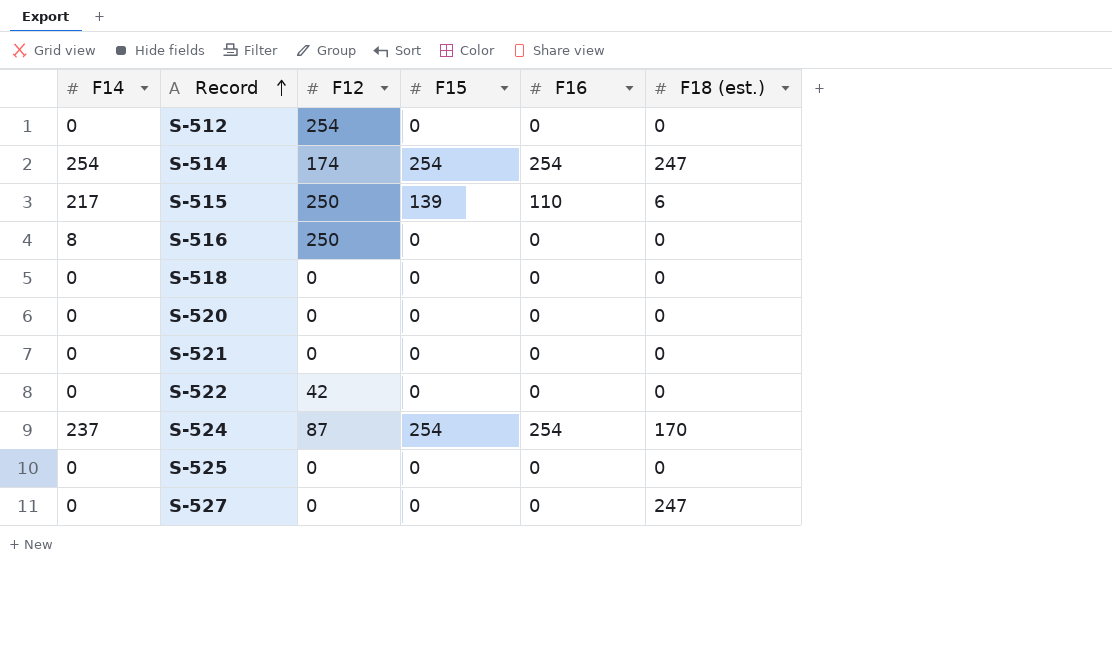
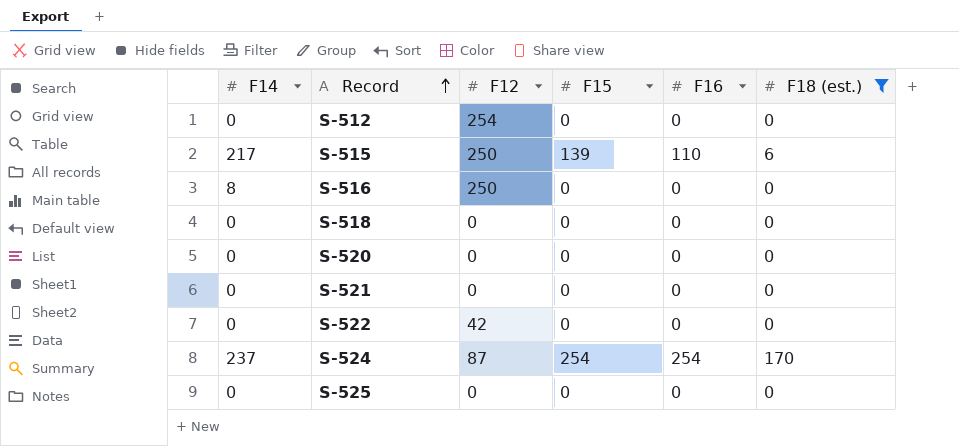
filter: none -> F18 (est.) != 247

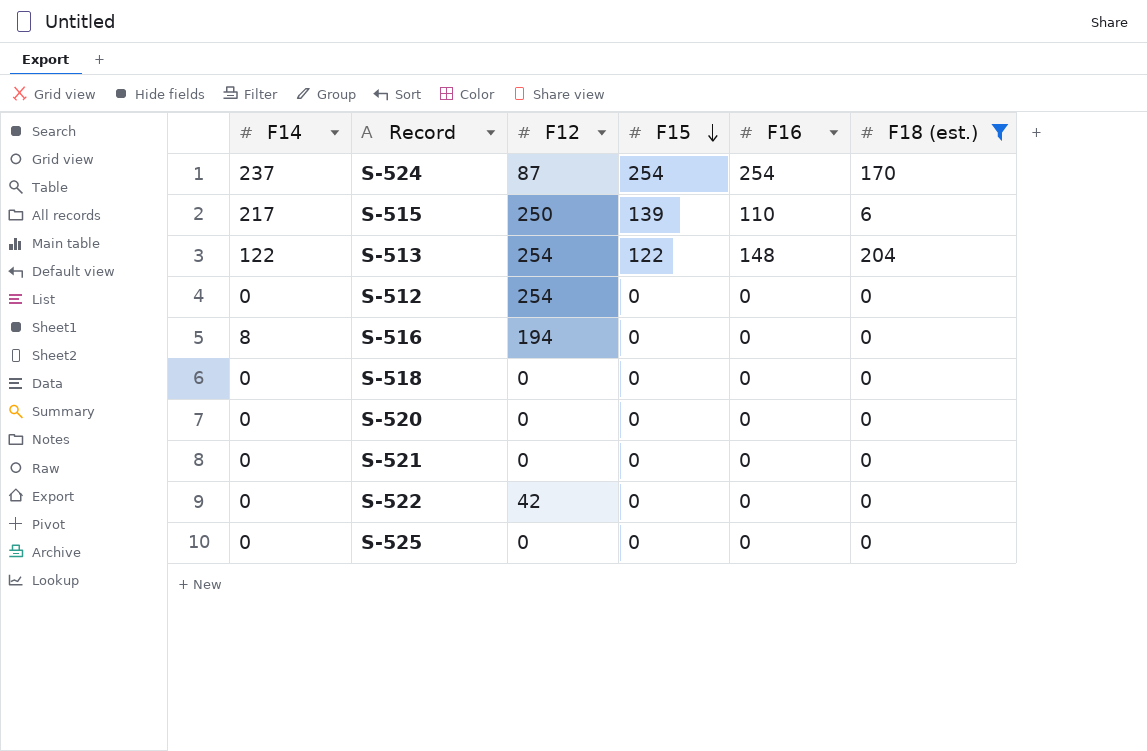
row order: Record ascending -> F15 descending
row S-513: none -> 122 | 254 | 122 | 148 | 204
S-516 | F12: 250 -> 194

